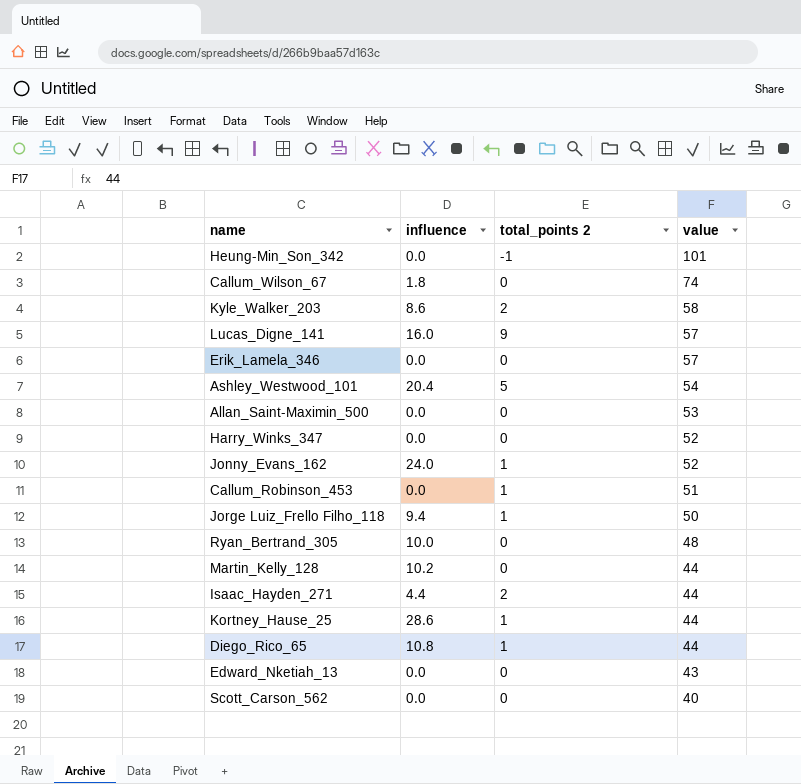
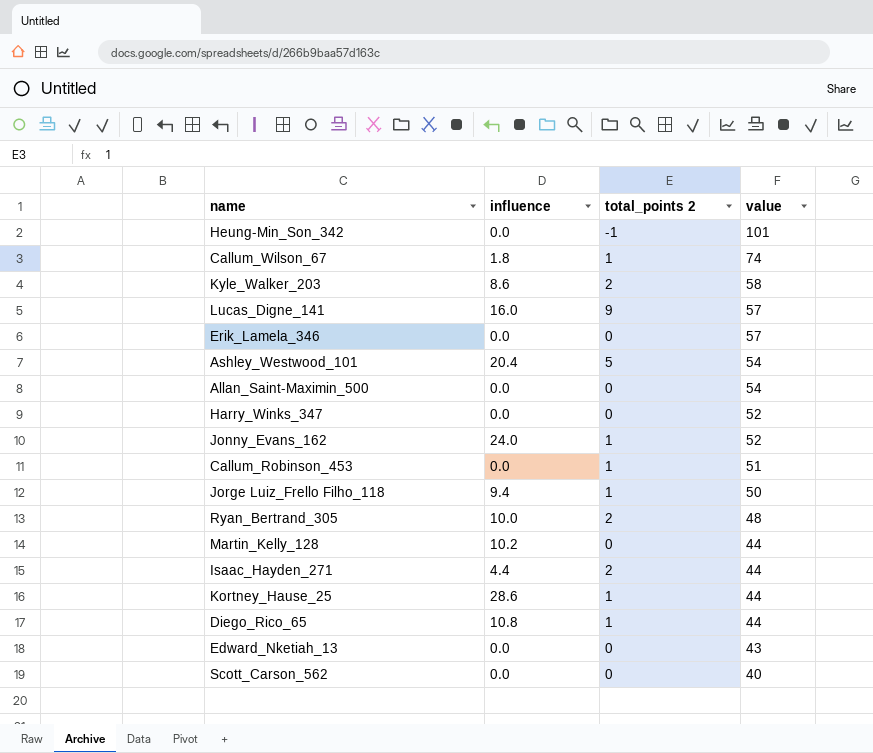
Callum_Wilson_67 | total_points 2: 0 -> 1
Allan_Saint-Maximin_500 | value: 53 -> 54
Ryan_Bertrand_305 | total_points 2: 0 -> 2

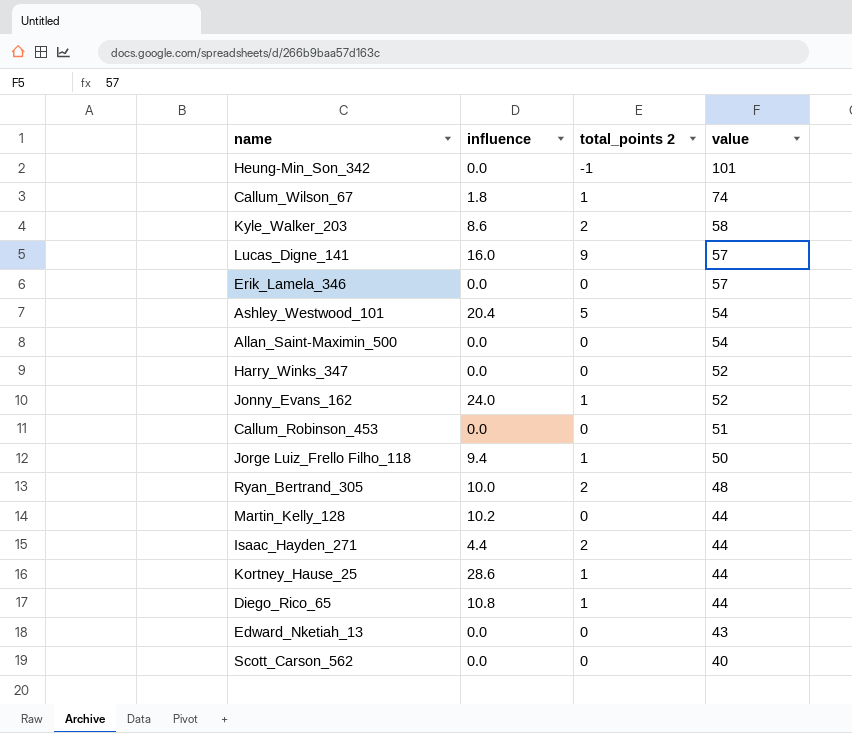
Callum_Robinson_453 | total_points 2: 1 -> 0

